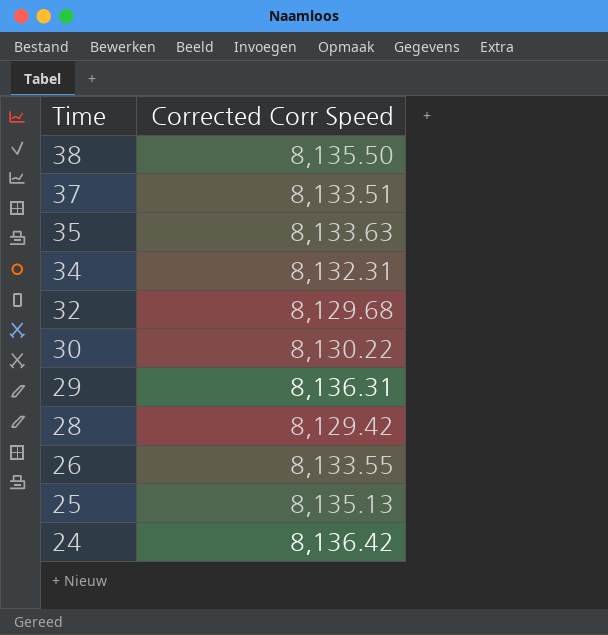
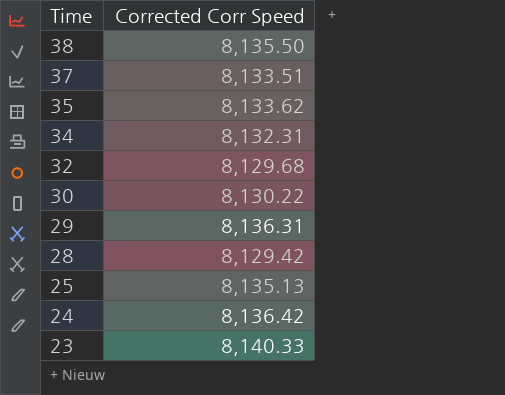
row 26: 8,133.55 -> none
35 | Corrected Corr Speed: 8,133.63 -> 8,133.62
row 23: none -> 8,140.33

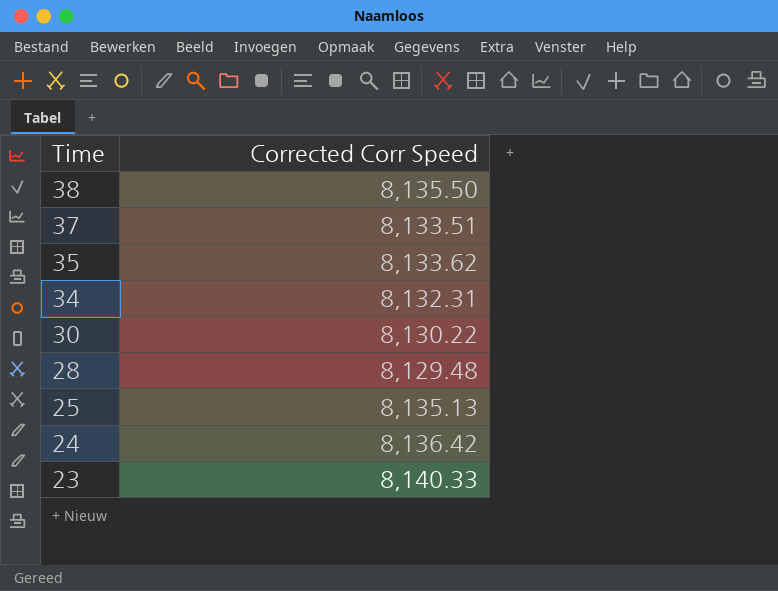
row 32: 8,129.68 -> none
row 29: 8,136.31 -> none
28 | Corrected Corr Speed: 8,129.42 -> 8,129.48

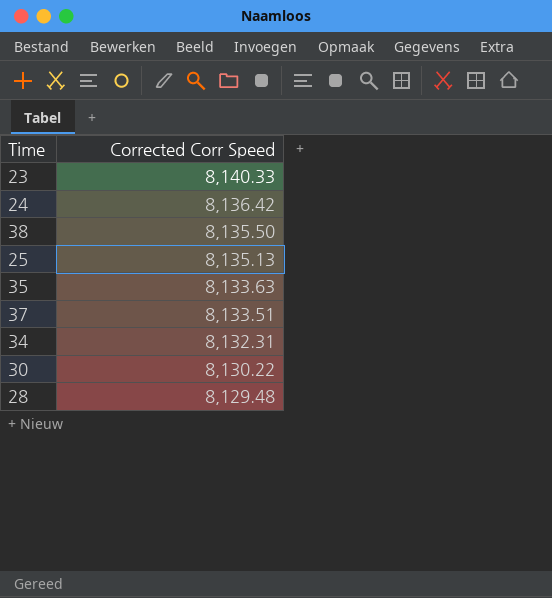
row order: Time descending -> Corrected Corr Speed descending
35 | Corrected Corr Speed: 8,133.62 -> 8,133.63

